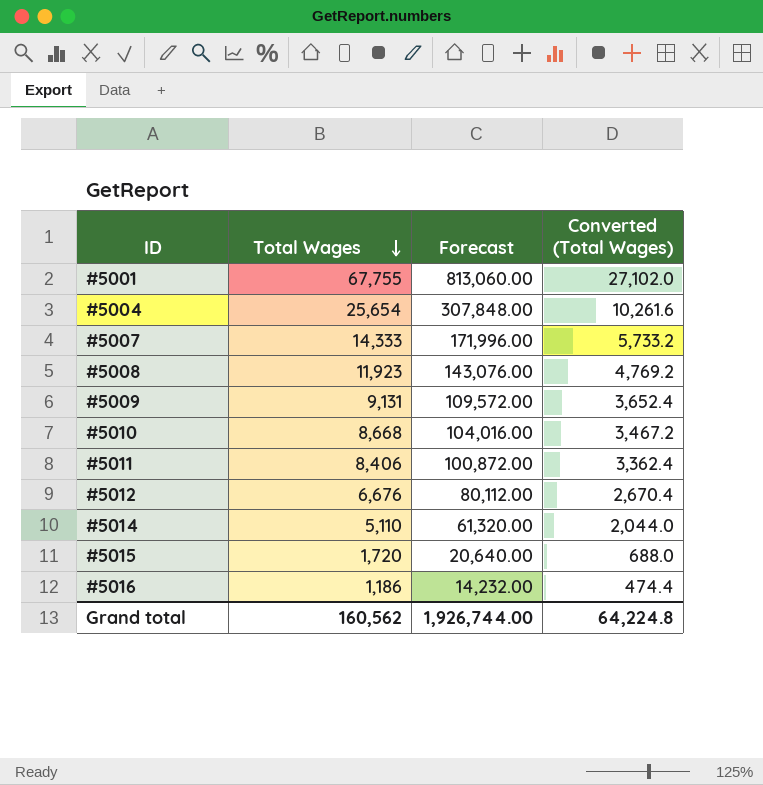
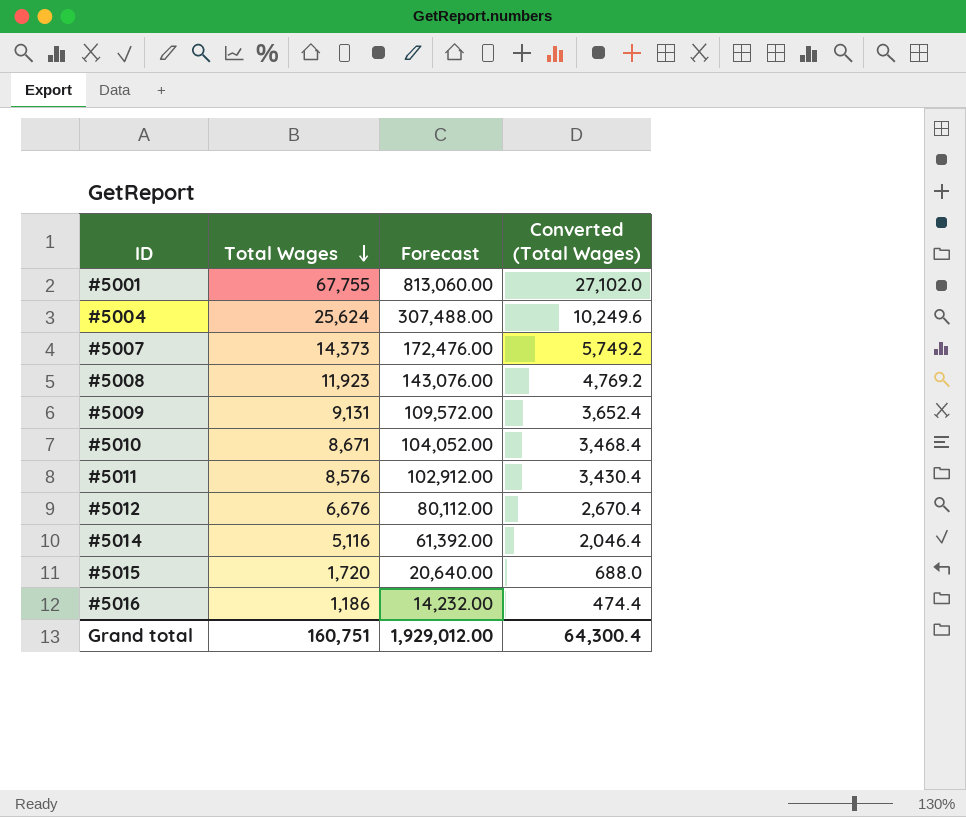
#5004 | Total Wages: 25,654 -> 25,624
#5004 | Forecast: 307,848.00 -> 307,488.00
#5004 | Converted (Total Wages): 10,261.6 -> 10,249.6
#5007 | Total Wages: 14,333 -> 14,373
#5007 | Forecast: 171,996.00 -> 172,476.00
#5007 | Converted (Total Wages): 5,733.2 -> 5,749.2
#5010 | Total Wages: 8,668 -> 8,671
#5010 | Forecast: 104,016.00 -> 104,052.00
#5010 | Converted (Total Wages): 3,467.2 -> 3,468.4
#5011 | Total Wages: 8,406 -> 8,576
#5011 | Forecast: 100,872.00 -> 102,912.00
#5011 | Converted (Total Wages): 3,362.4 -> 3,430.4
#5014 | Total Wages: 5,110 -> 5,116
#5014 | Forecast: 61,320.00 -> 61,392.00
#5014 | Converted (Total Wages): 2,044.0 -> 2,046.4
Grand total | Total Wages: 160,562 -> 160,751
Grand total | Forecast: 1,926,744.00 -> 1,929,012.00
Grand total | Converted (Total Wages): 64,224.8 -> 64,300.4

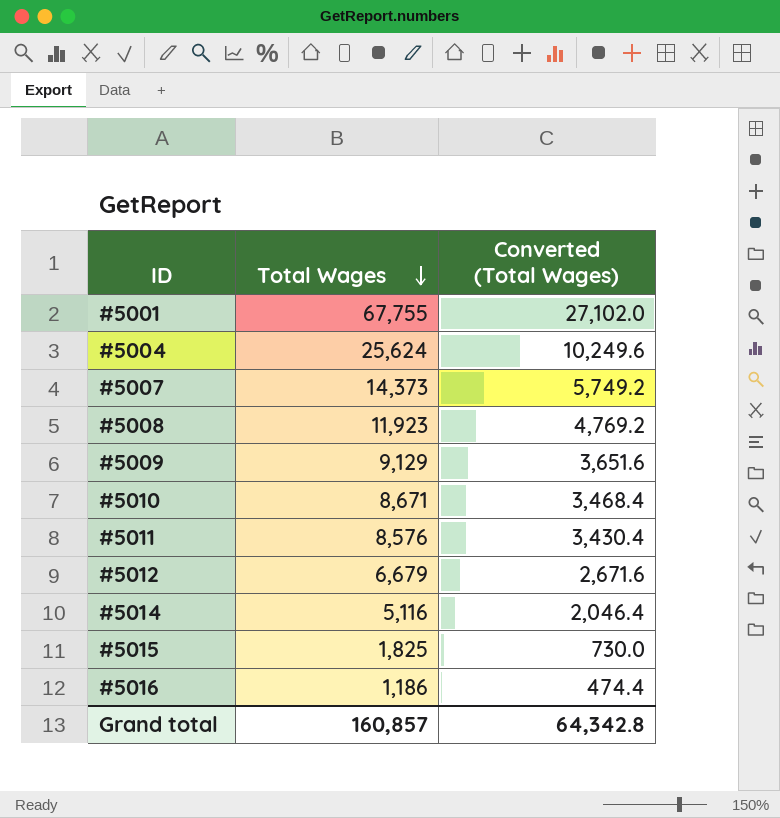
column Forecast | formula: [Total Wages] * 12 -> none
#5009 | Total Wages: 9,131 -> 9,129
#5009 | Converted (Total Wages): 3,652.4 -> 3,651.6
#5012 | Total Wages: 6,676 -> 6,679
#5012 | Converted (Total Wages): 2,670.4 -> 2,671.6
#5015 | Total Wages: 1,720 -> 1,825
#5015 | Converted (Total Wages): 688.0 -> 730.0
Grand total | Total Wages: 160,751 -> 160,857
Grand total | Converted (Total Wages): 64,300.4 -> 64,342.8

